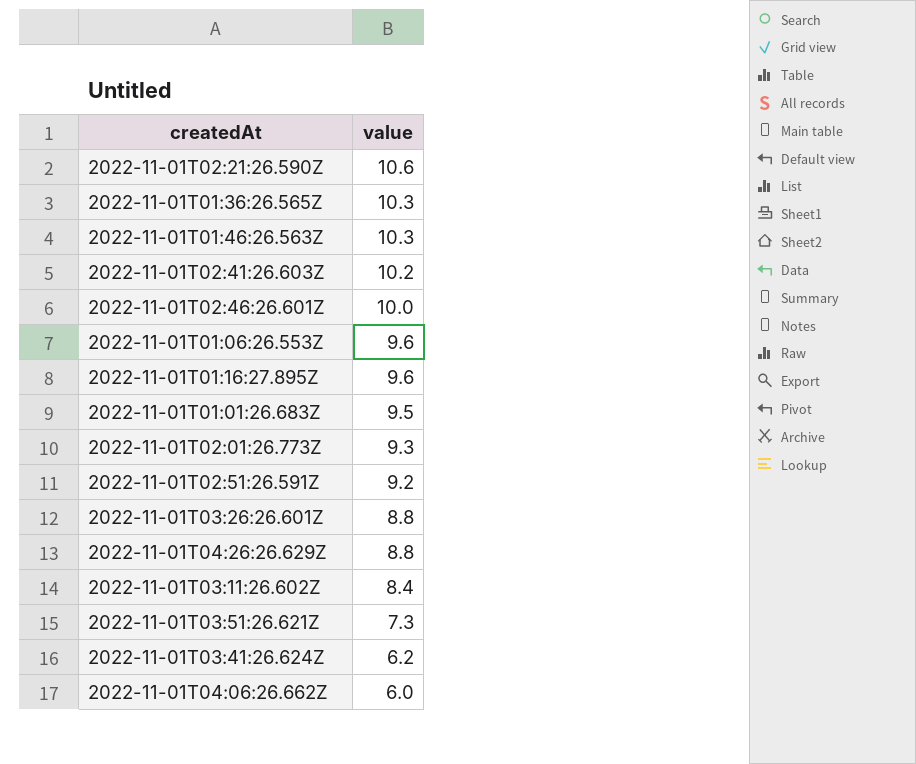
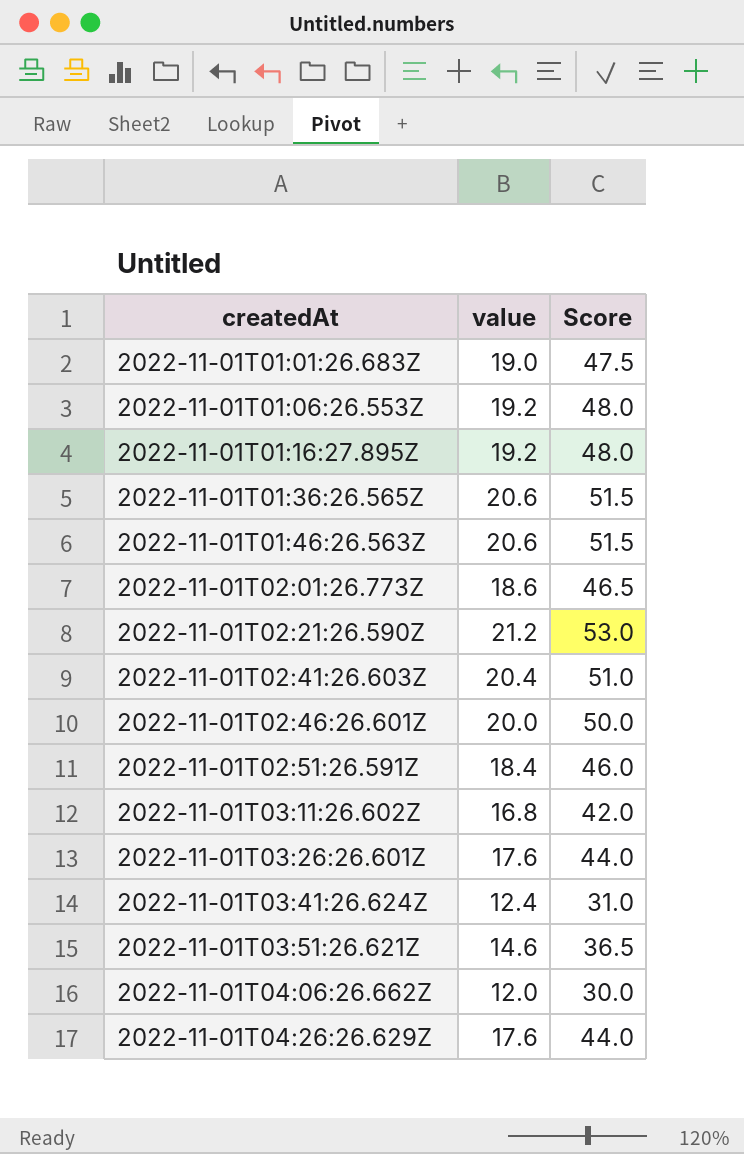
row order: value descending -> createdAt ascending
column Score | formula: none -> [value] * 2.5
2022-11-01T01:01:26.683Z | value: 9.5 -> 19.0
2022-11-01T01:06:26.553Z | value: 9.6 -> 19.2
2022-11-01T01:16:27.895Z | value: 9.6 -> 19.2
2022-11-01T01:36:26.565Z | value: 10.3 -> 20.6
2022-11-01T01:46:26.563Z | value: 10.3 -> 20.6
2022-11-01T02:01:26.773Z | value: 9.3 -> 18.6
2022-11-01T02:21:26.590Z | value: 10.6 -> 21.2
2022-11-01T02:41:26.603Z | value: 10.2 -> 20.4
2022-11-01T02:46:26.601Z | value: 10.0 -> 20.0
2022-11-01T02:51:26.591Z | value: 9.2 -> 18.4
2022-11-01T03:11:26.602Z | value: 8.4 -> 16.8
2022-11-01T03:26:26.601Z | value: 8.8 -> 17.6
2022-11-01T03:41:26.624Z | value: 6.2 -> 12.4
2022-11-01T03:51:26.621Z | value: 7.3 -> 14.6
2022-11-01T04:06:26.662Z | value: 6.0 -> 12.0
2022-11-01T04:26:26.629Z | value: 8.8 -> 17.6

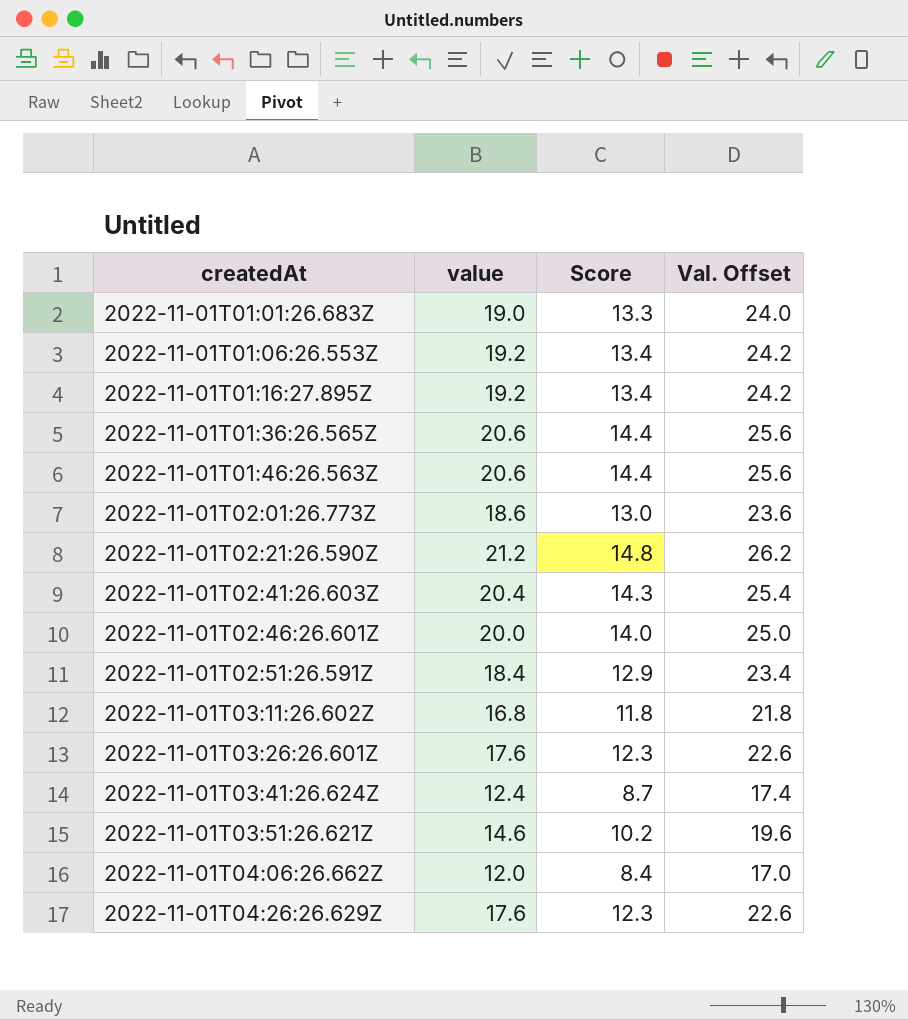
column Score | formula: [value] * 2.5 -> [value] * 0.7
column Val. Offset | formula: none -> [value] + 5

